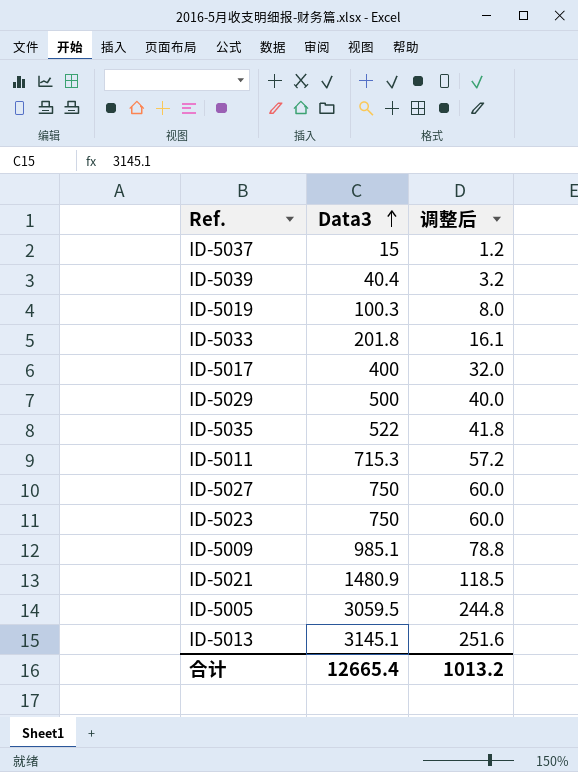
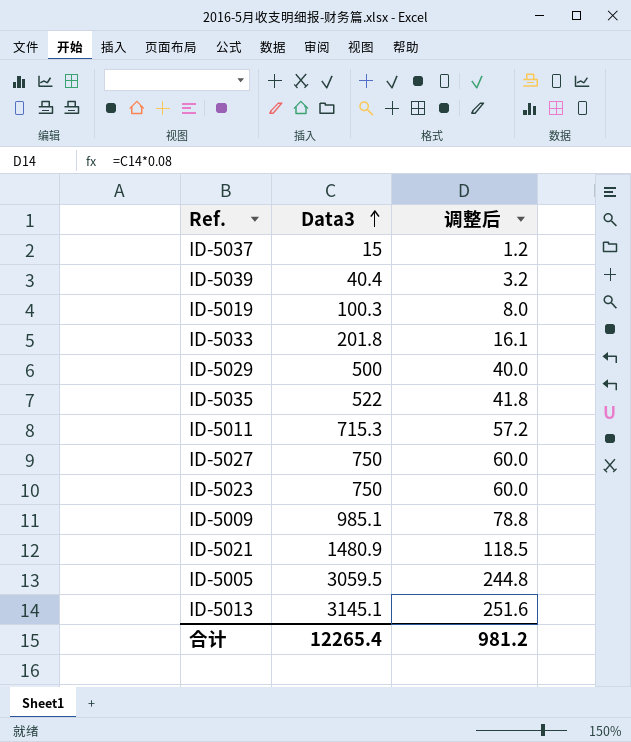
row ID-5017: 400 | 32.0 -> none
合计 | Data3: 12665.4 -> 12265.4
合计 | 调整后: 1013.2 -> 981.2

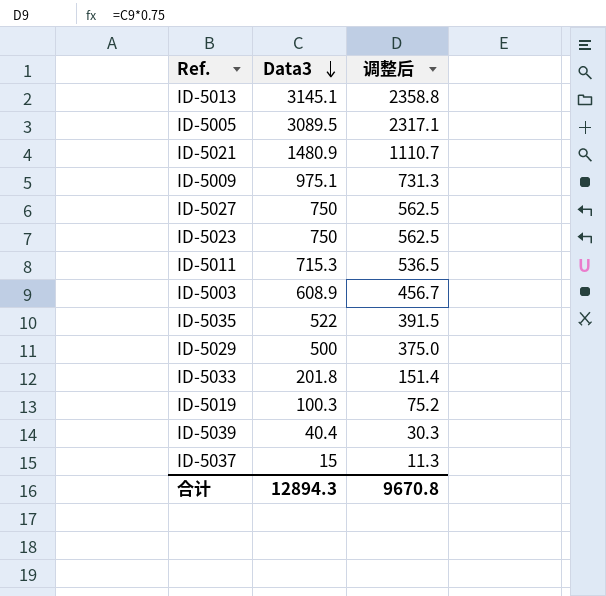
row order: Data3 ascending -> Data3 descending
column 调整后 | formula: [Data3] * 0.08 -> [Data3] * 0.75
ID-5005 | Data3: 3059.5 -> 3089.5
ID-5009 | Data3: 985.1 -> 975.1
row ID-5003: none -> 608.9 | 456.7
合计 | Data3: 12265.4 -> 12894.3
合计 | 调整后: 981.2 -> 9670.8

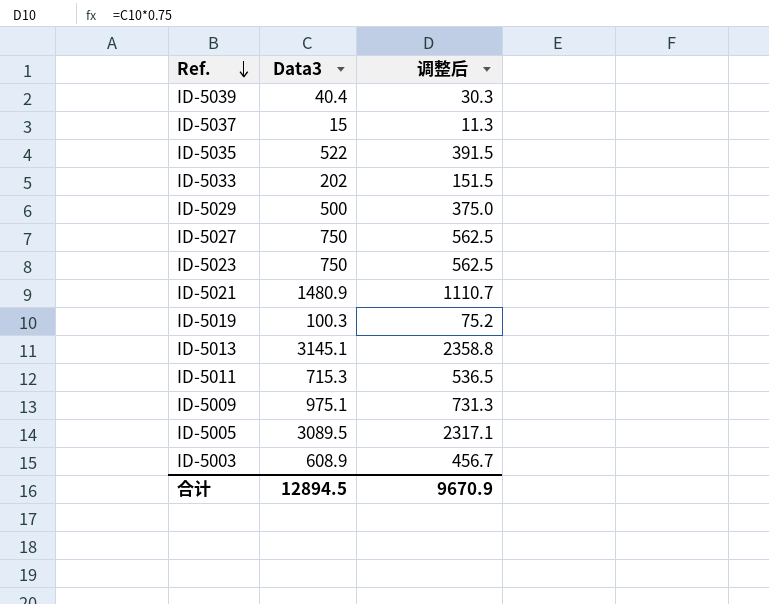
row order: Data3 descending -> Ref. descending
ID-5033 | Data3: 201.8 -> 202
ID-5033 | 调整后: 151.4 -> 151.5
合计 | Data3: 12894.3 -> 12894.5
合计 | 调整后: 9670.8 -> 9670.9

